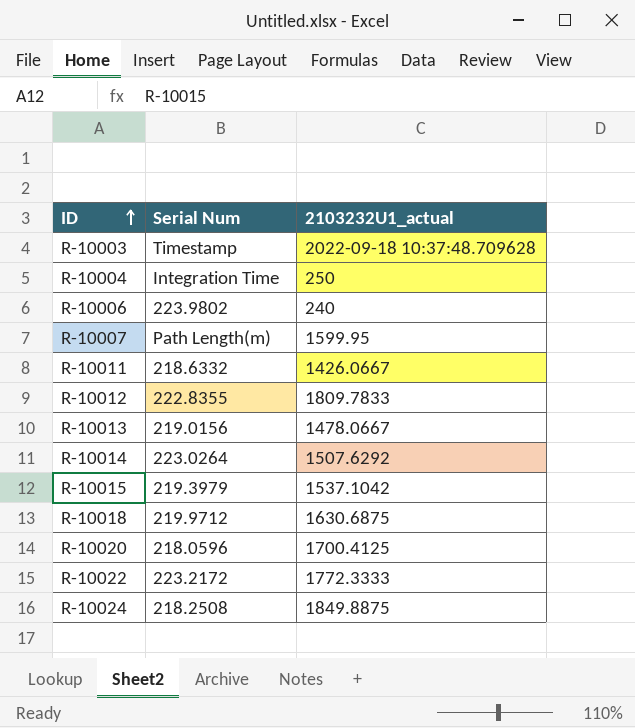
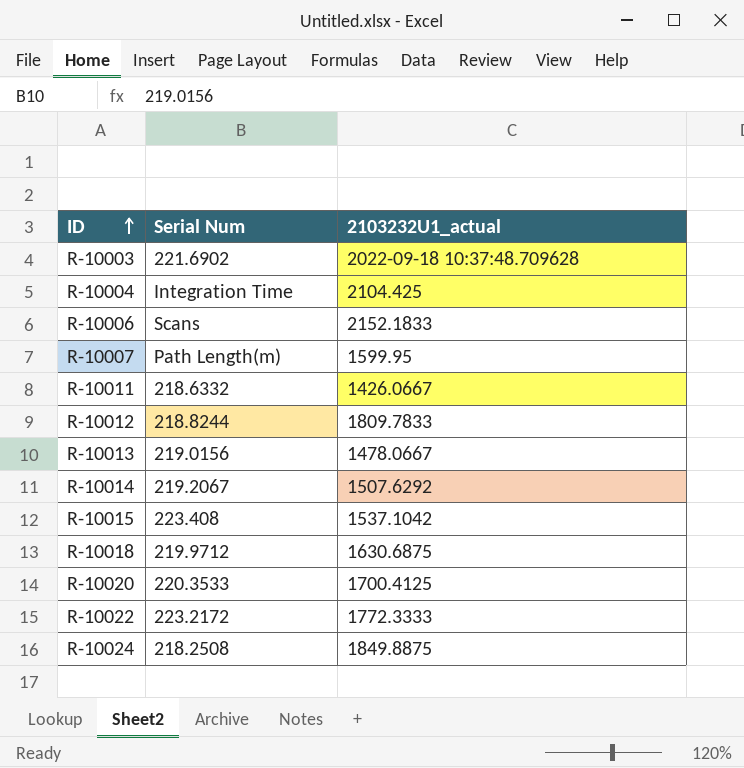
R-10003 | Serial Num: Timestamp -> 221.6902
R-10004 | 2103232U1_actual: 250 -> 2104.425
R-10006 | Serial Num: 223.9802 -> Scans
R-10006 | 2103232U1_actual: 240 -> 2152.1833
R-10012 | Serial Num: 222.8355 -> 218.8244
R-10014 | Serial Num: 223.0264 -> 219.2067
R-10015 | Serial Num: 219.3979 -> 223.408
R-10020 | Serial Num: 218.0596 -> 220.3533

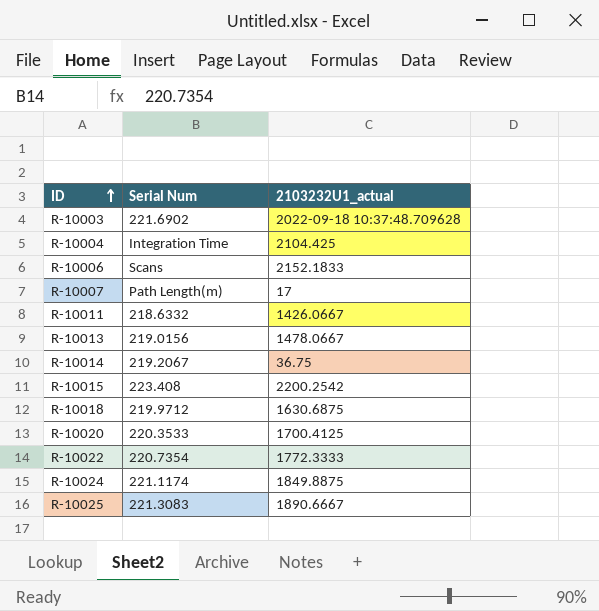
row R-10012: 218.8244 | 1809.7833 -> none
R-10007 | 2103232U1_actual: 1599.95 -> 17
R-10014 | 2103232U1_actual: 1507.6292 -> 36.75
R-10015 | 2103232U1_actual: 1537.1042 -> 2200.2542
R-10022 | Serial Num: 223.2172 -> 220.7354
R-10024 | Serial Num: 218.2508 -> 221.1174
row R-10025: none -> 221.3083 | 1890.6667

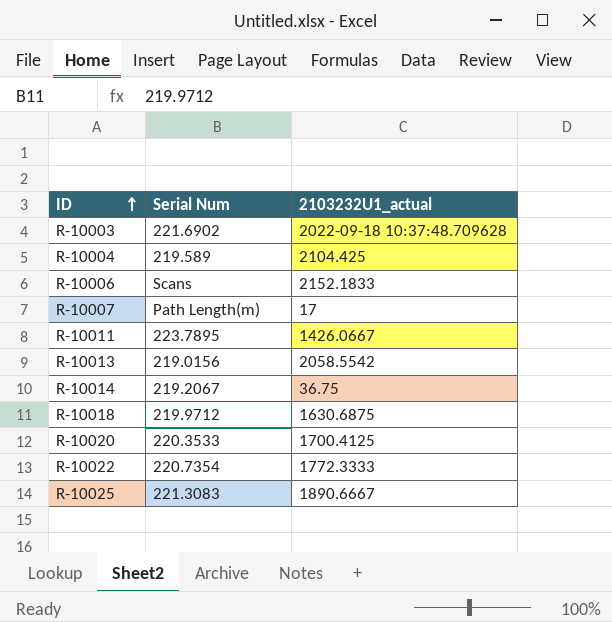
row R-10015: 223.408 | 2200.2542 -> none
row R-10024: 221.1174 | 1849.8875 -> none
R-10004 | Serial Num: Integration Time -> 219.589
R-10011 | Serial Num: 218.6332 -> 223.7895
R-10013 | 2103232U1_actual: 1478.0667 -> 2058.5542

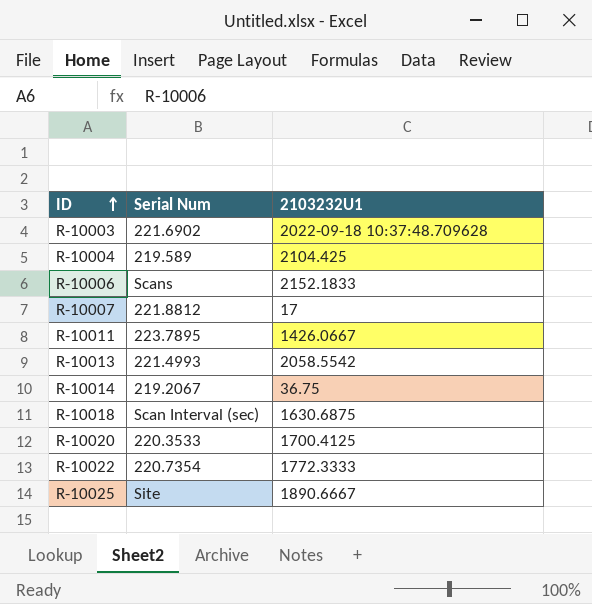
column name: 2103232U1_actual -> 2103232U1
R-10007 | Serial Num: Path Length(m) -> 221.8812
R-10013 | Serial Num: 219.0156 -> 221.4993
R-10018 | Serial Num: 219.9712 -> Scan Interval (sec)
R-10025 | Serial Num: 221.3083 -> Site

